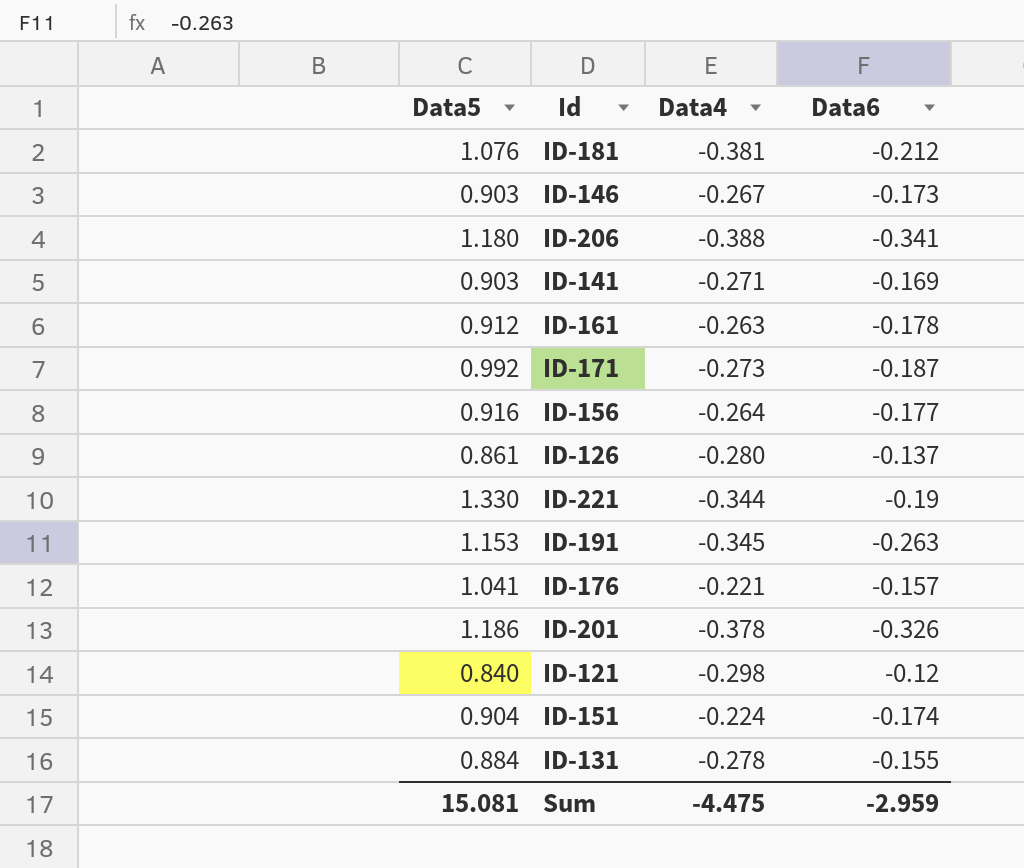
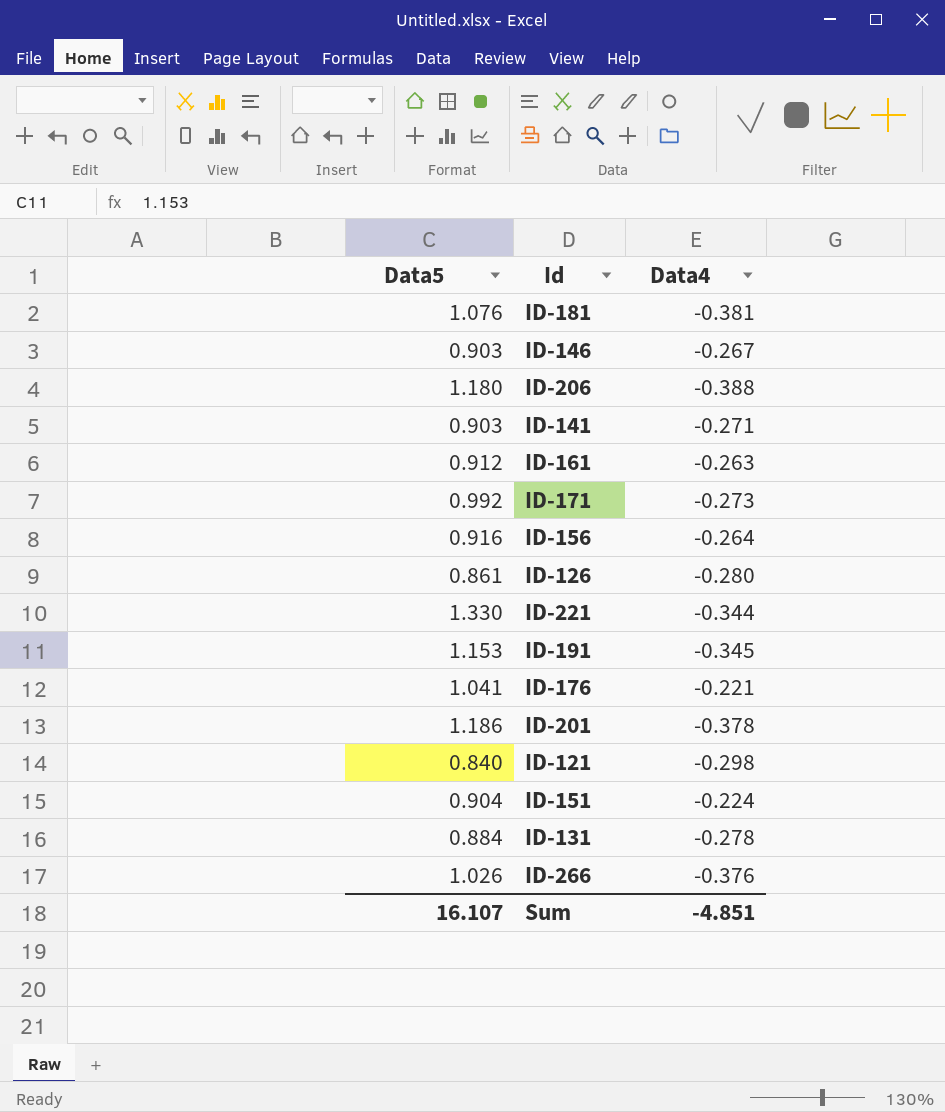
column Data6 | position: 4 -> none
row ID-266: none -> 1.026 | -0.376
Sum | Data5: 15.081 -> 16.107
Sum | Data4: -4.475 -> -4.851

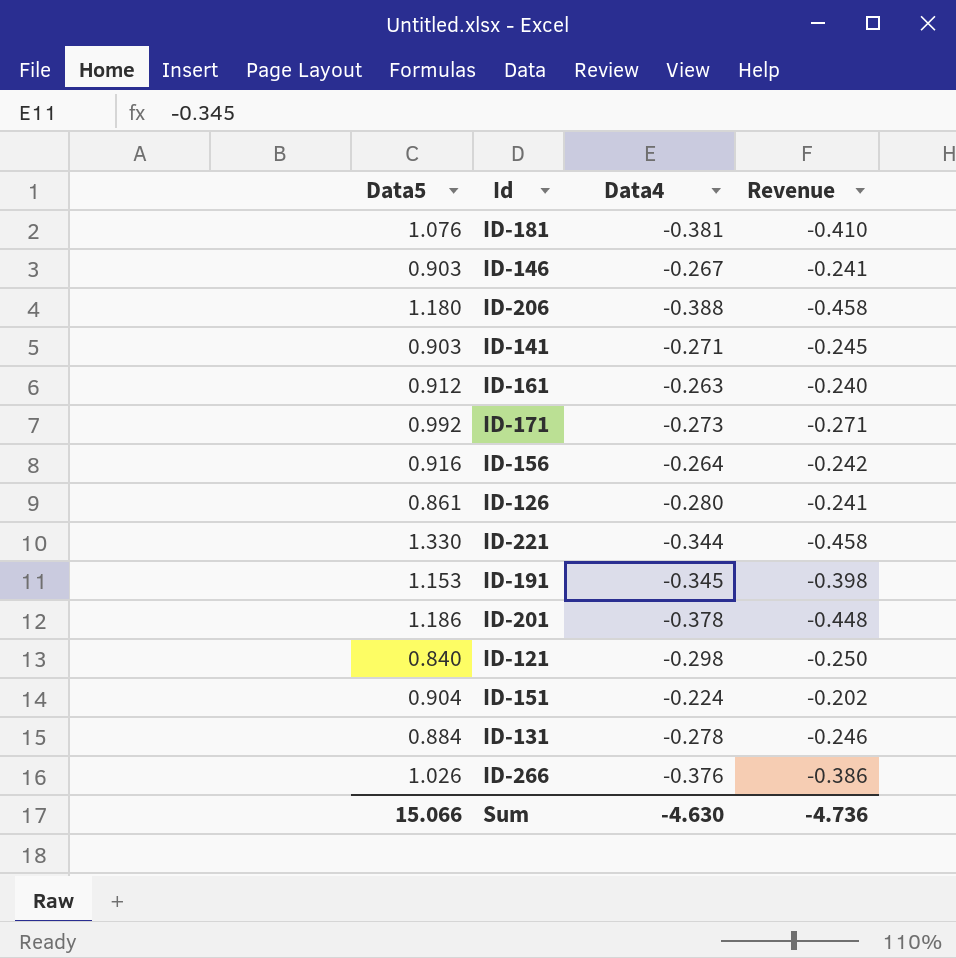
column Revenue | formula: none -> [Data5] * [Data4]
row ID-176: 1.041 | -0.221 -> none
Sum | Data5: 16.107 -> 15.066
Sum | Data4: -4.851 -> -4.630

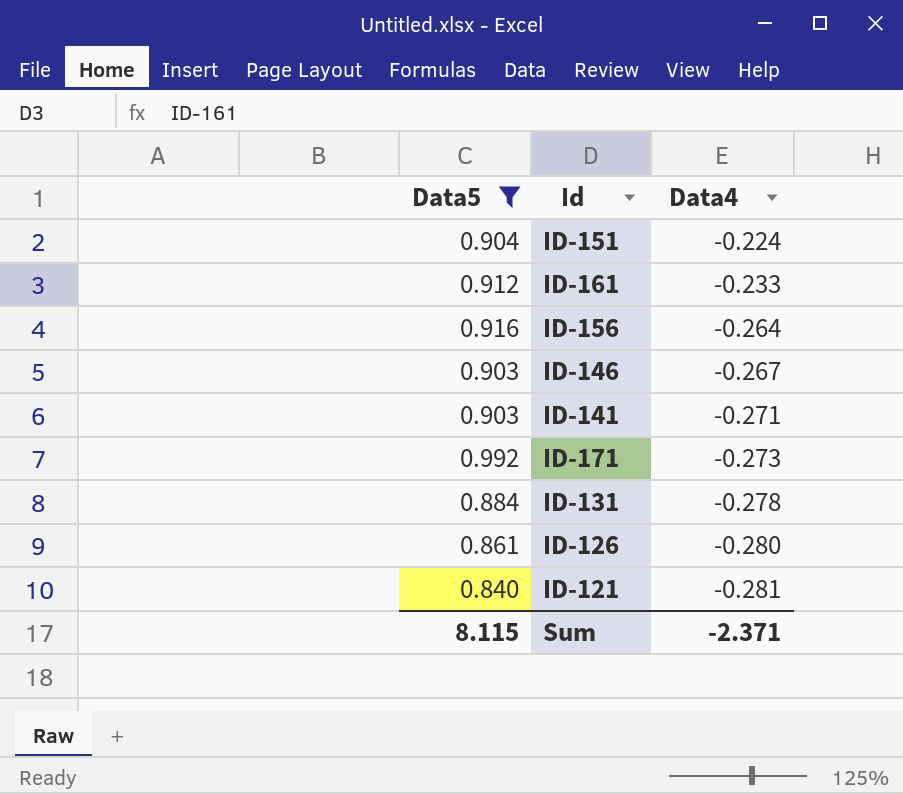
filter: none -> Data5 <= 0.992
row order: none -> Data4 descending
column Revenue | formula: [Data5] * [Data4] -> none
ID-161 | Data4: -0.263 -> -0.233
ID-121 | Data4: -0.298 -> -0.281
Sum | Data5: 15.066 -> 8.115
Sum | Data4: -4.630 -> -2.371

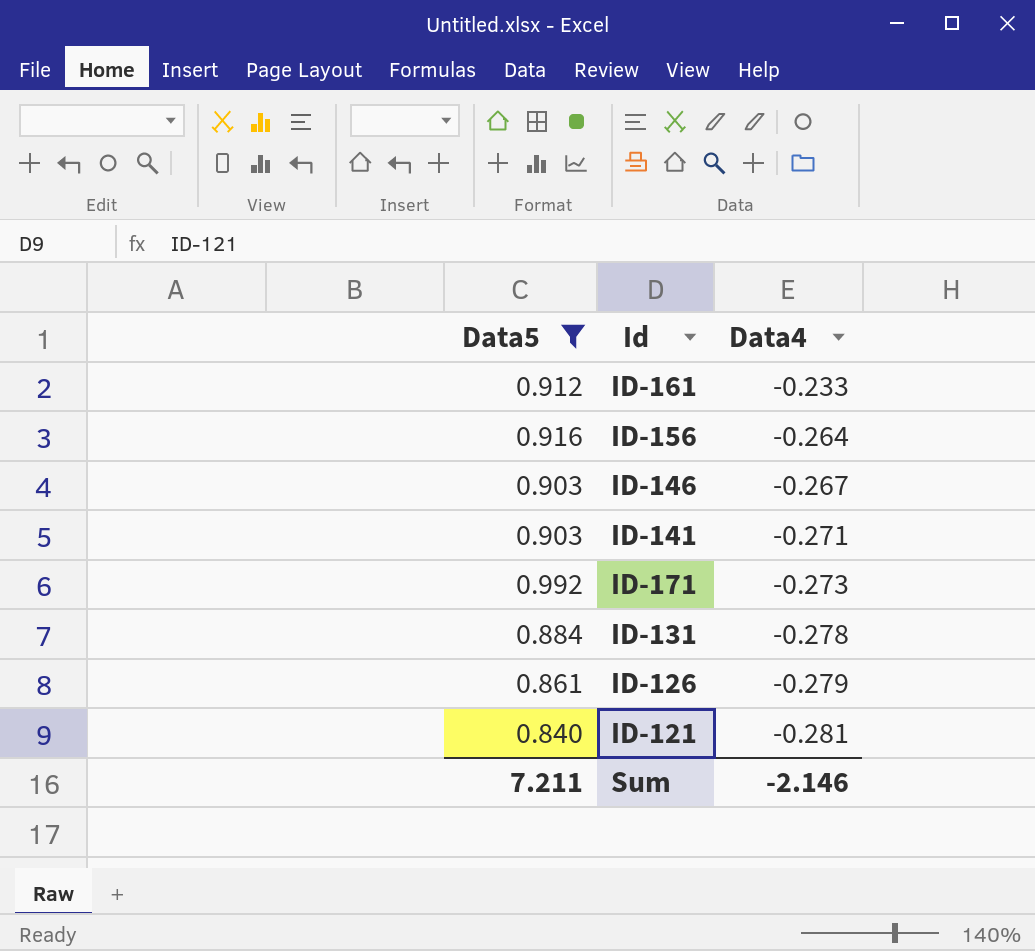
row ID-151: 0.904 | -0.224 -> none
ID-126 | Data4: -0.280 -> -0.279
Sum | Data5: 8.115 -> 7.211
Sum | Data4: -2.371 -> -2.146

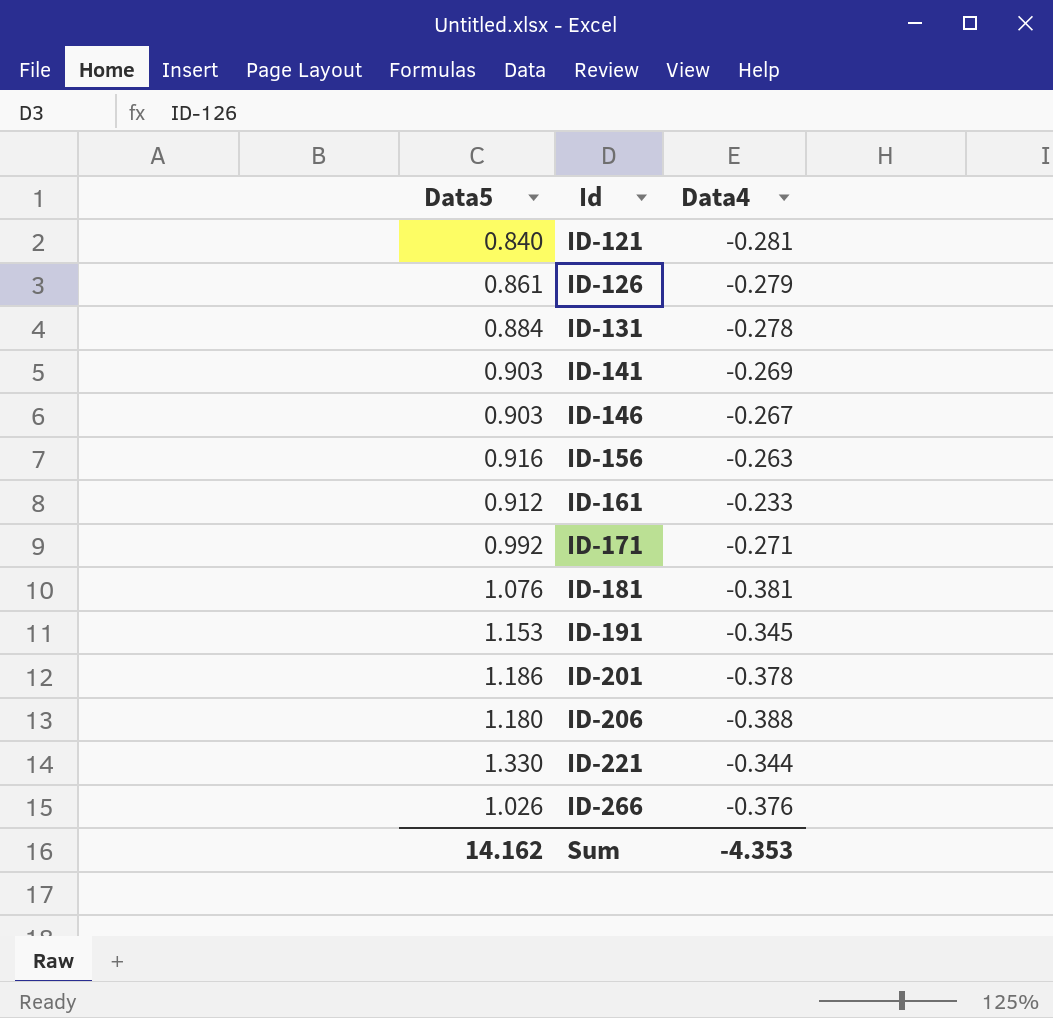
filter: Data5 <= 0.992 -> none
row order: Data4 descending -> Id ascending
ID-141 | Data4: -0.271 -> -0.269
ID-156 | Data4: -0.264 -> -0.263
ID-171 | Data4: -0.273 -> -0.271
Sum | Data5: 7.211 -> 14.162
Sum | Data4: -2.146 -> -4.353

